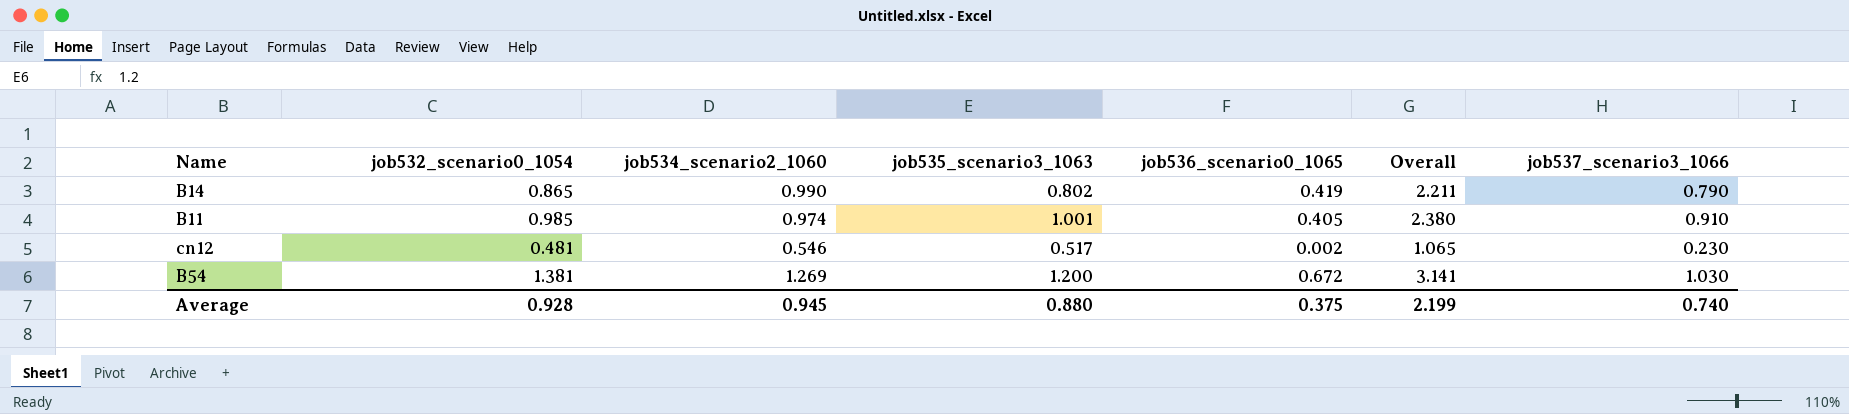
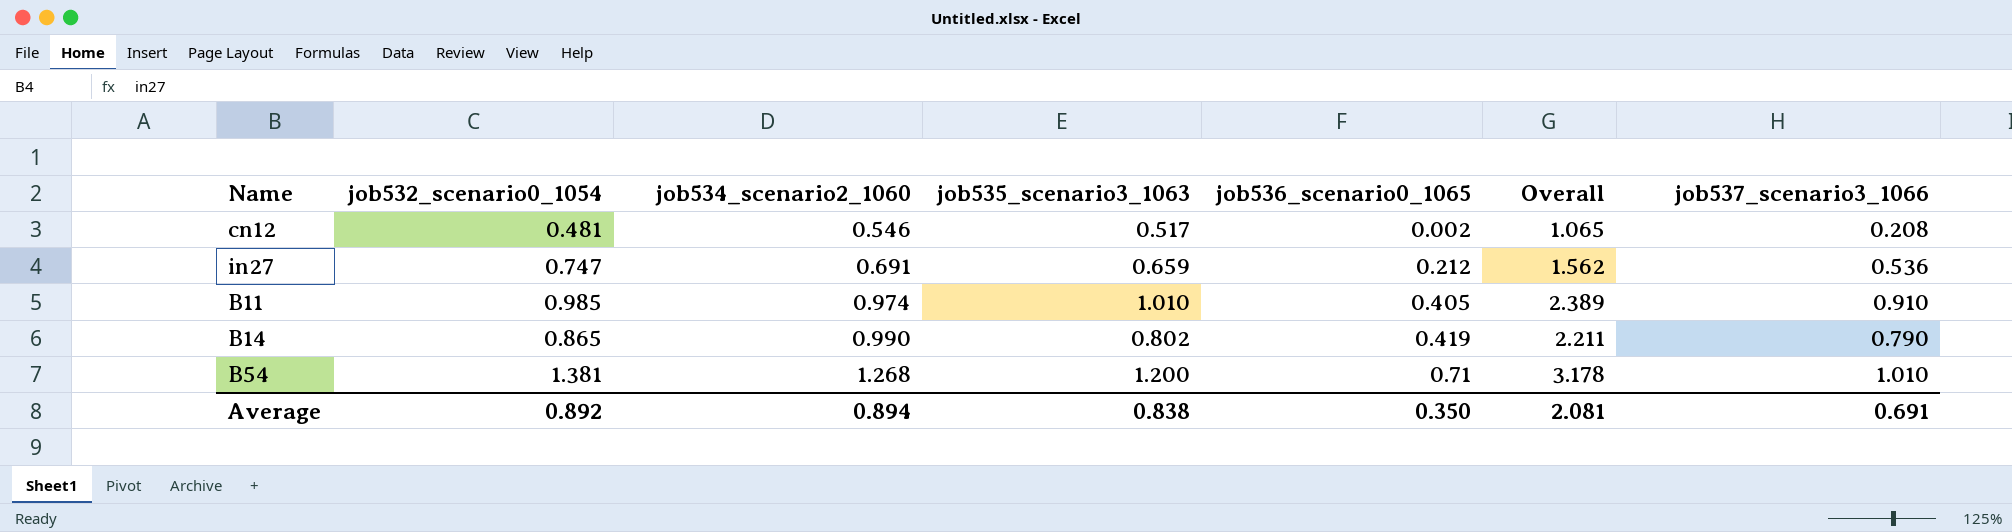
row order: none -> job534_scenario2_1060 ascending
cn12 | job537_scenario3_1066: 0.230 -> 0.208
row in27: none -> 0.747 | 0.691 | 0.659 | 0.212 | 1.562 | 0.536
B11 | job535_scenario3_1063: 1.001 -> 1.010
B11 | Overall: 2.380 -> 2.389
B54 | job534_scenario2_1060: 1.269 -> 1.268
B54 | job536_scenario0_1065: 0.672 -> 0.71
B54 | Overall: 3.141 -> 3.178
B54 | job537_scenario3_1066: 1.030 -> 1.010
Average | job532_scenario0_1054: 0.928 -> 0.892
Average | job534_scenario2_1060: 0.945 -> 0.894
Average | job535_scenario3_1063: 0.880 -> 0.838
Average | job536_scenario0_1065: 0.375 -> 0.350
Average | Overall: 2.199 -> 2.081
Average | job537_scenario3_1066: 0.740 -> 0.691

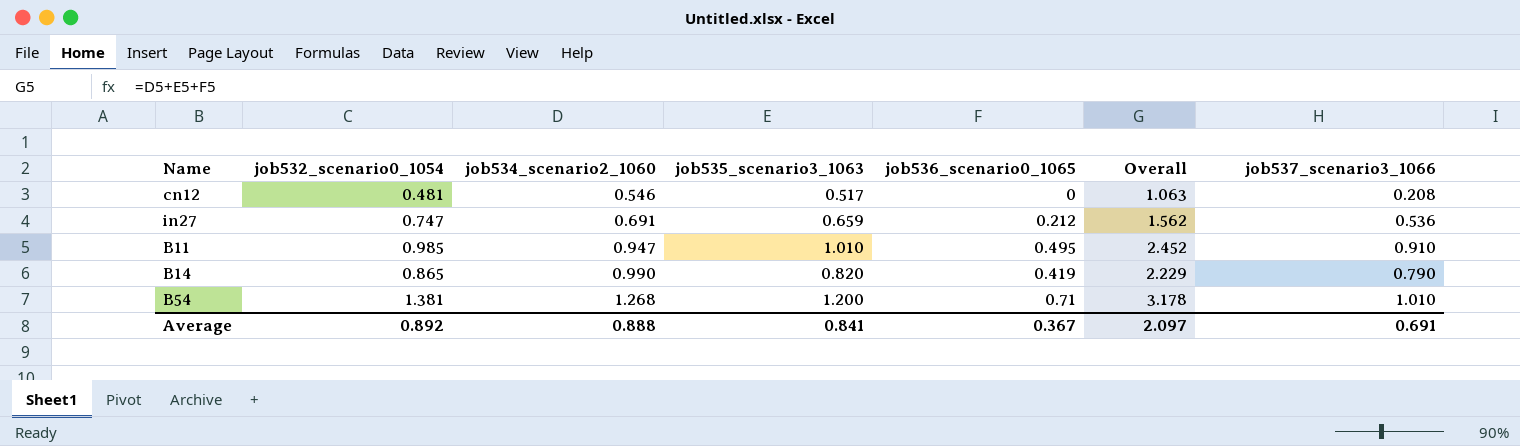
cn12 | job536_scenario0_1065: 0.002 -> 0
cn12 | Overall: 1.065 -> 1.063
B11 | job534_scenario2_1060: 0.974 -> 0.947
B11 | job536_scenario0_1065: 0.405 -> 0.495
B11 | Overall: 2.389 -> 2.452
B14 | job535_scenario3_1063: 0.802 -> 0.820
B14 | Overall: 2.211 -> 2.229
Average | job534_scenario2_1060: 0.894 -> 0.888
Average | job535_scenario3_1063: 0.838 -> 0.841
Average | job536_scenario0_1065: 0.350 -> 0.367
Average | Overall: 2.081 -> 2.097

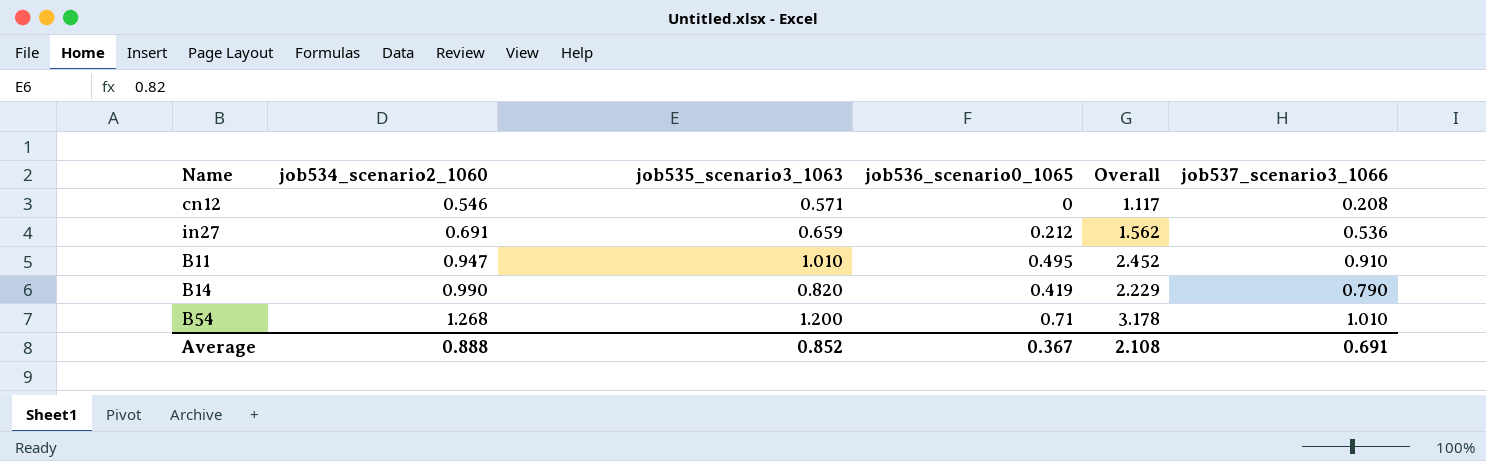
column job532_scenario0_1054 | position: 2 -> none
cn12 | job535_scenario3_1063: 0.517 -> 0.571
cn12 | Overall: 1.063 -> 1.117
Average | job535_scenario3_1063: 0.841 -> 0.852
Average | Overall: 2.097 -> 2.108

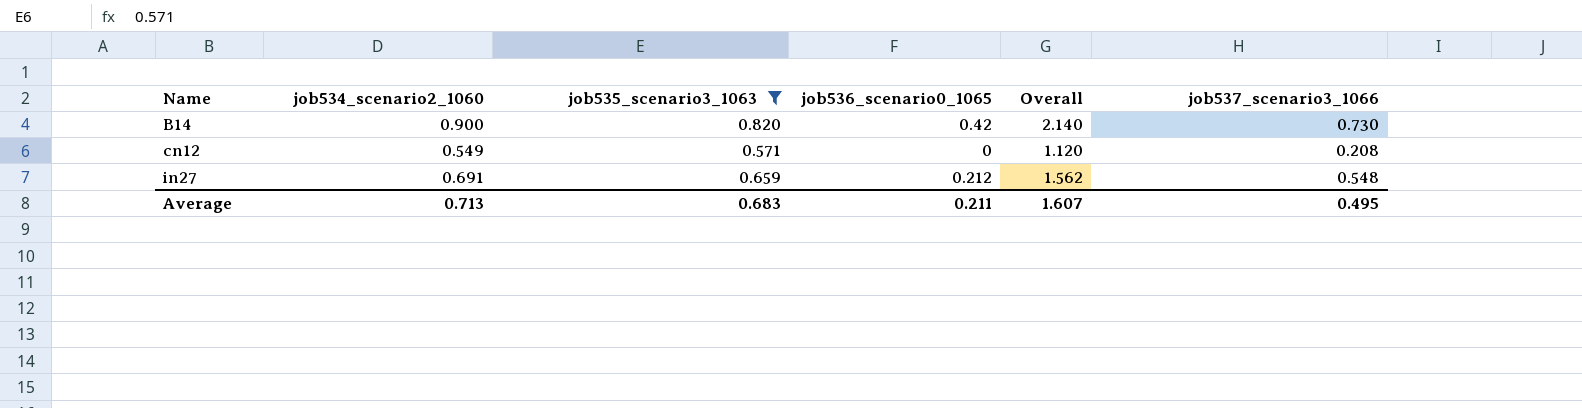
filter: none -> job535_scenario3_1063 <= 0.820
row order: job534_scenario2_1060 ascending -> Name ascending
B14 | job534_scenario2_1060: 0.990 -> 0.900
B14 | job536_scenario0_1065: 0.419 -> 0.42
B14 | Overall: 2.229 -> 2.140
B14 | job537_scenario3_1066: 0.790 -> 0.730
cn12 | job534_scenario2_1060: 0.546 -> 0.549
cn12 | Overall: 1.117 -> 1.120
in27 | job537_scenario3_1066: 0.536 -> 0.548
Average | job534_scenario2_1060: 0.888 -> 0.713
Average | job535_scenario3_1063: 0.852 -> 0.683
Average | job536_scenario0_1065: 0.367 -> 0.211
Average | Overall: 2.108 -> 1.607
Average | job537_scenario3_1066: 0.691 -> 0.495

